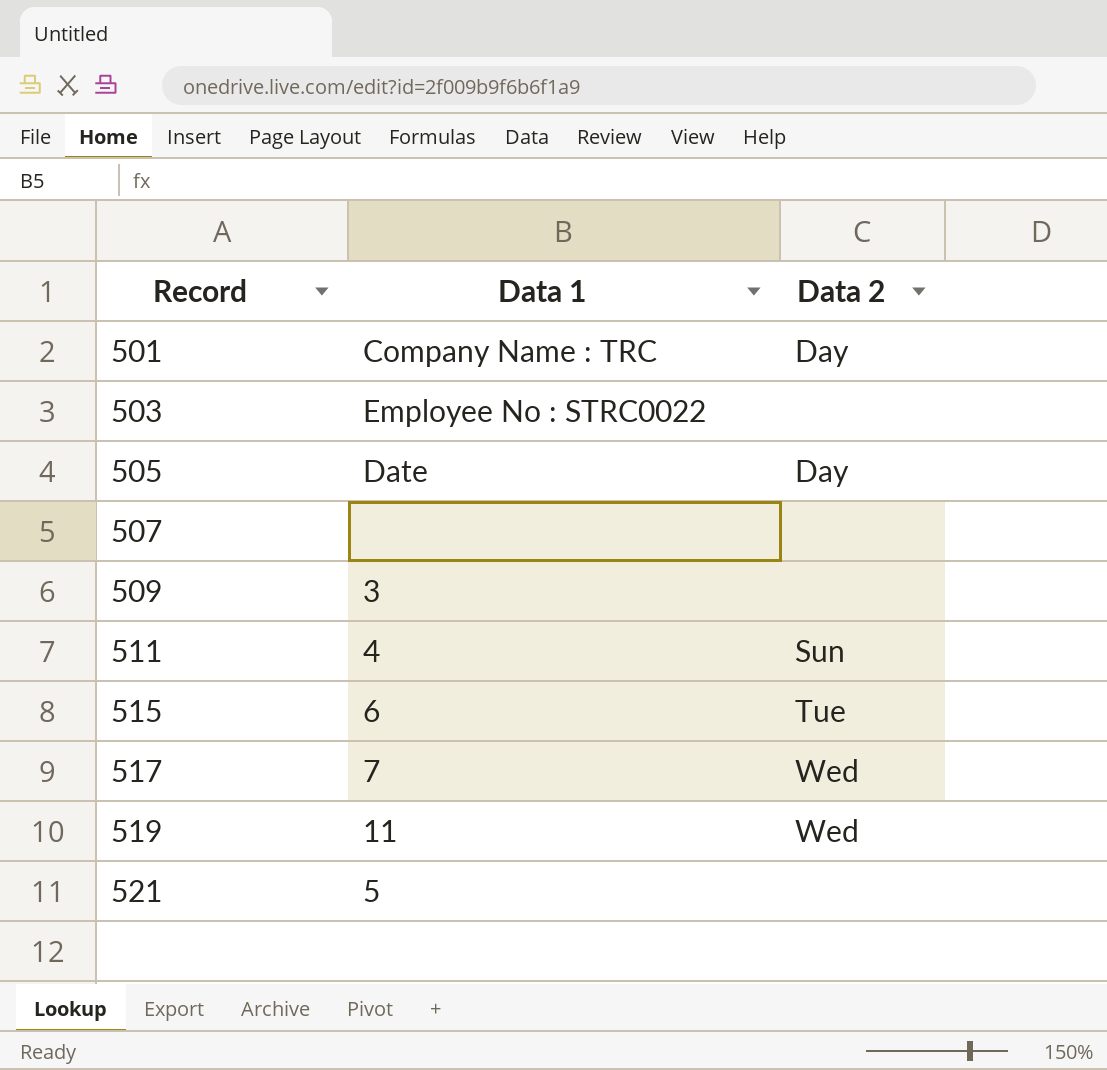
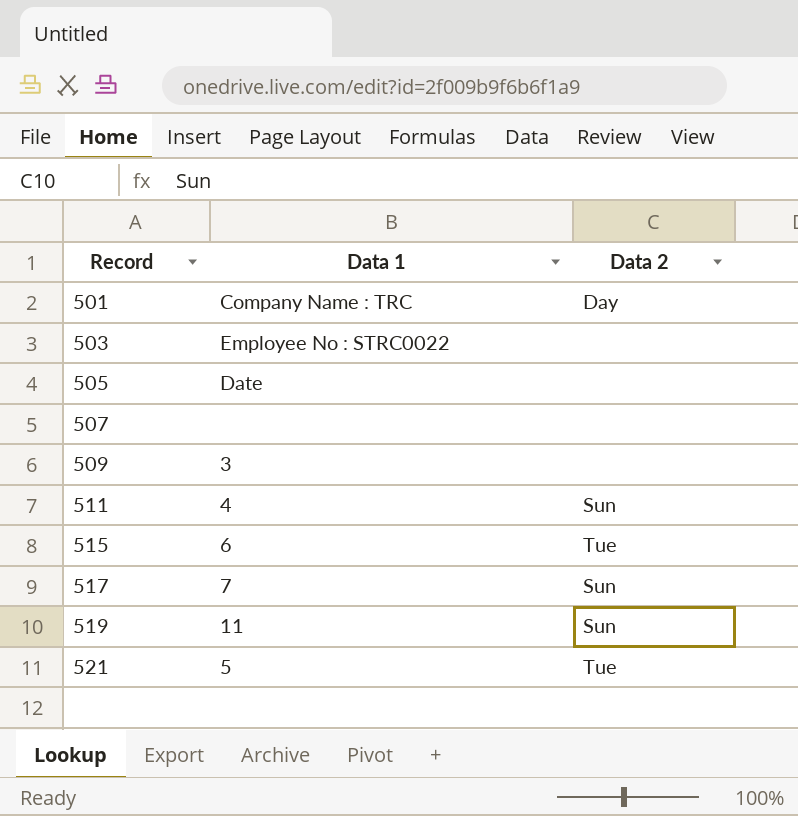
505 | Data 2: Day -> none
517 | Data 2: Wed -> Sun
519 | Data 2: Wed -> Sun
521 | Data 2: none -> Tue

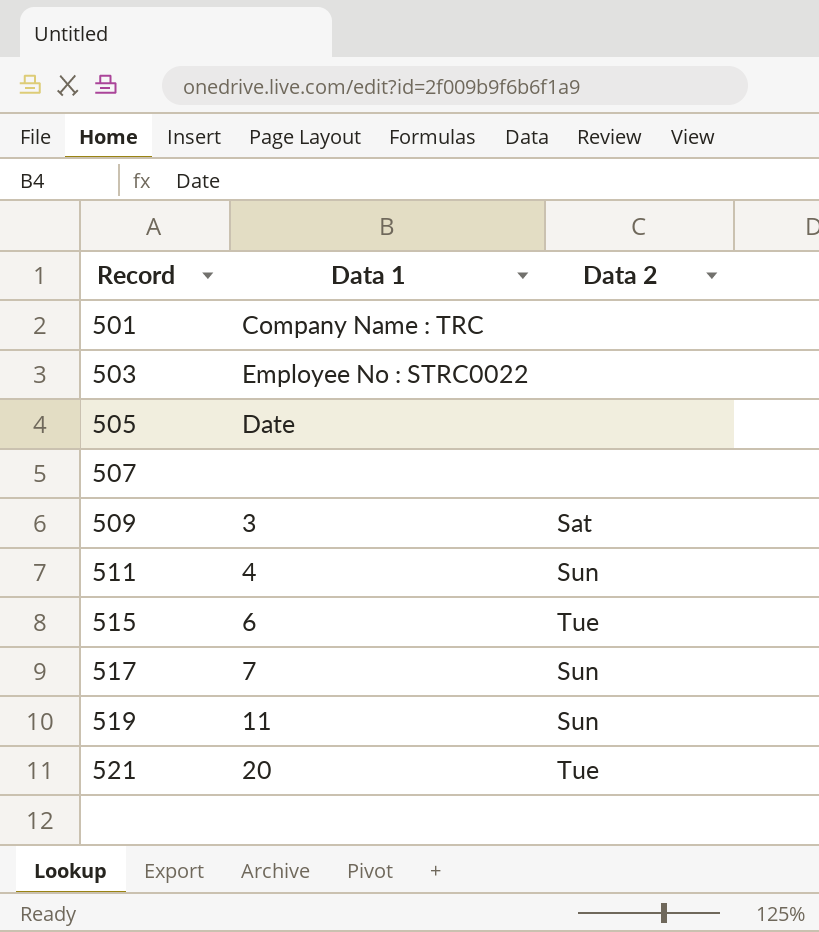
501 | Data 2: Day -> none
509 | Data 2: none -> Sat
521 | Data 1: 5 -> 20

